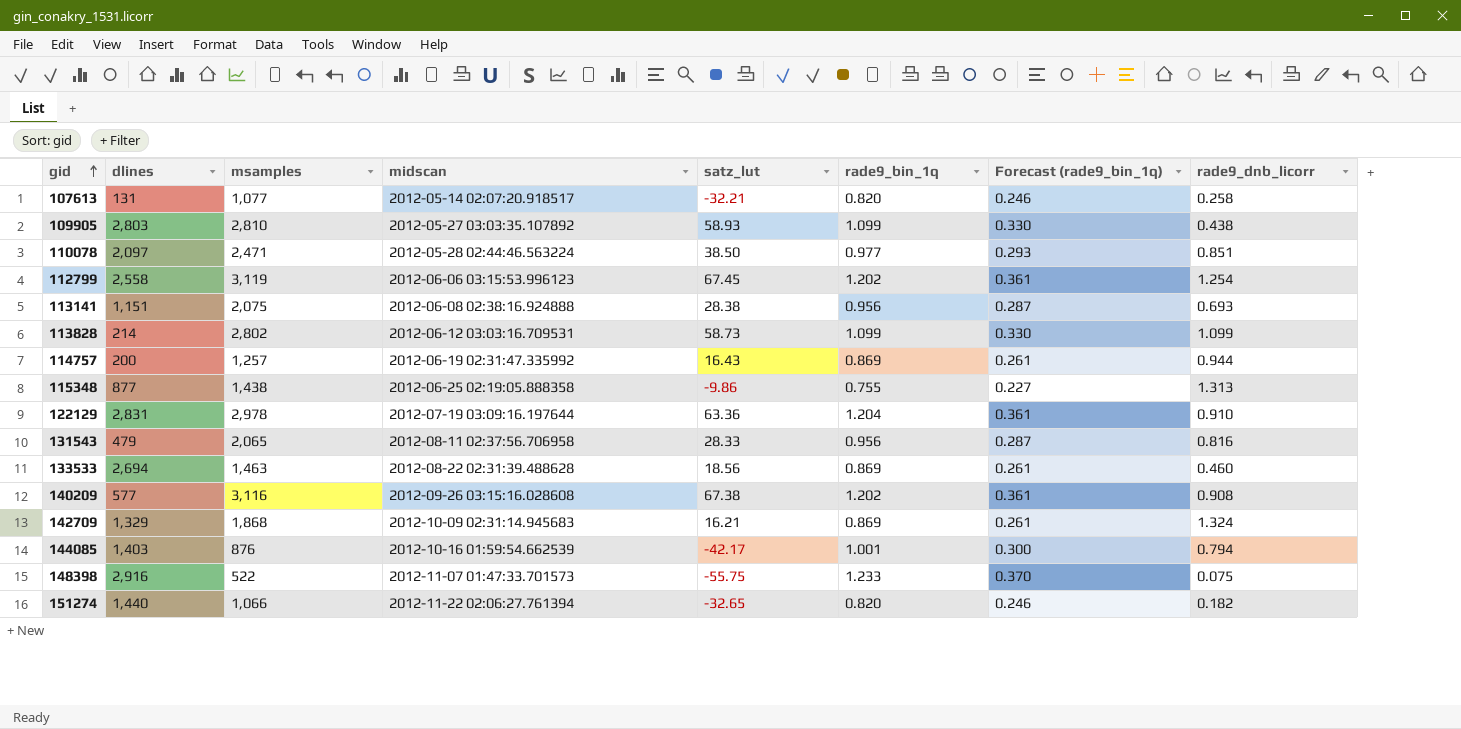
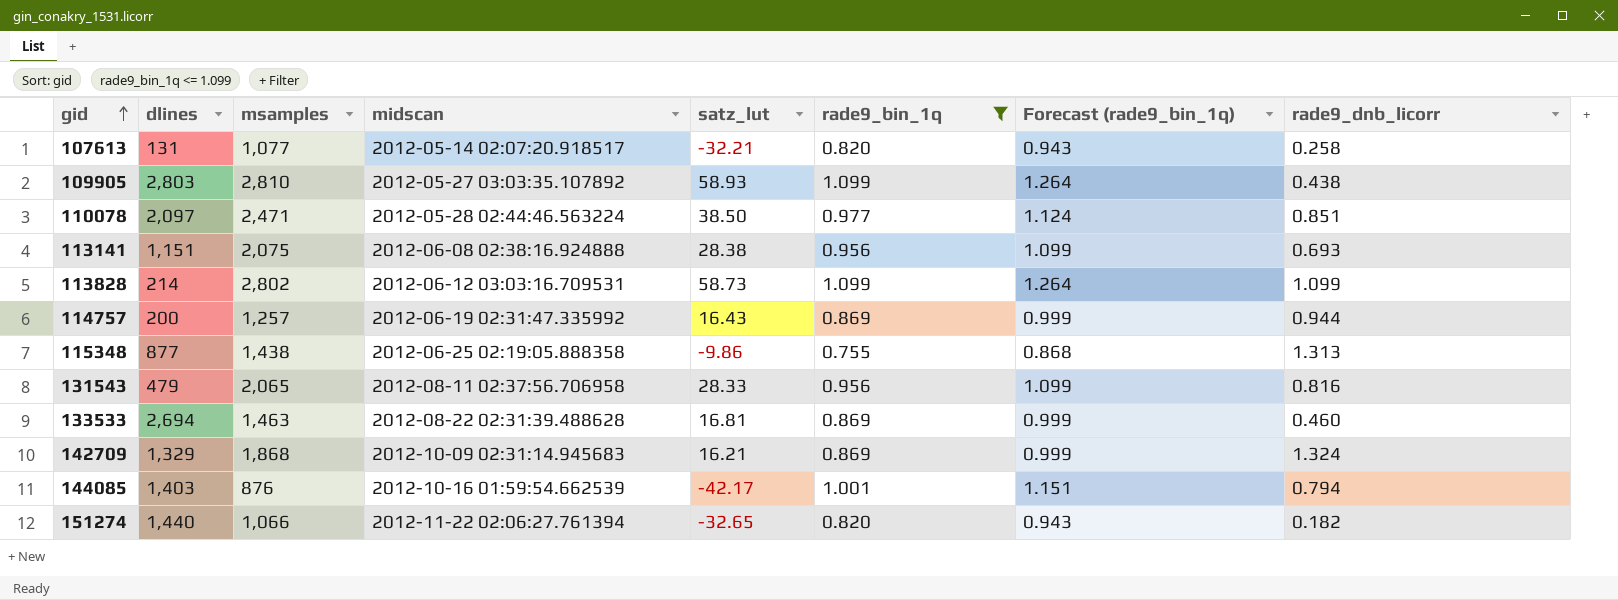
filter: none -> rade9_bin_1q <= 1.099
column Forecast (rade9_bin_1q) | formula: [rade9_bin_1q] * 0.3 -> [rade9_bin_1q] * 1.15
133533 | satz_lut: 18.56 -> 16.81

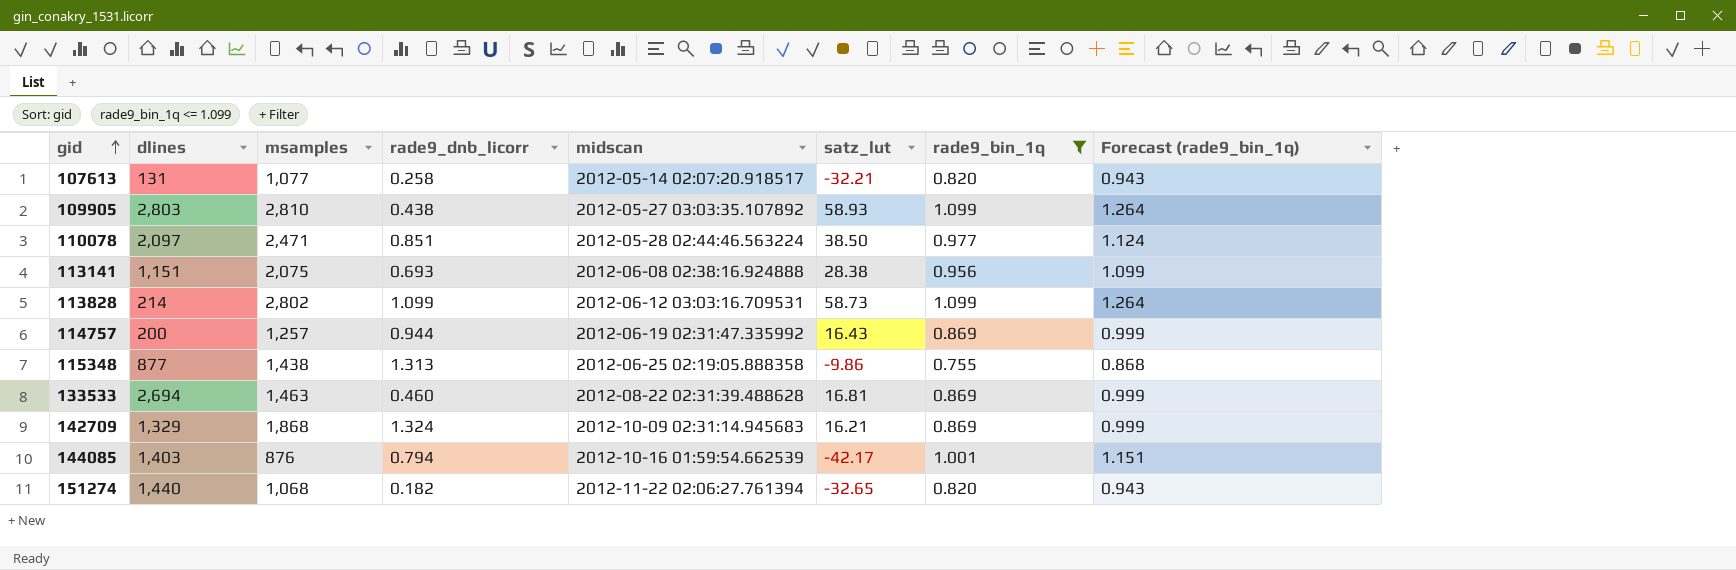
column rade9_dnb_licorr | position: 8 -> 4
row 131543: 479 | 2,065 | 2012-08-11 02:37:56.706958 | 28.33 | 0.956 | 1.099 | 0.816 -> none
151274 | msamples: 1,066 -> 1,068

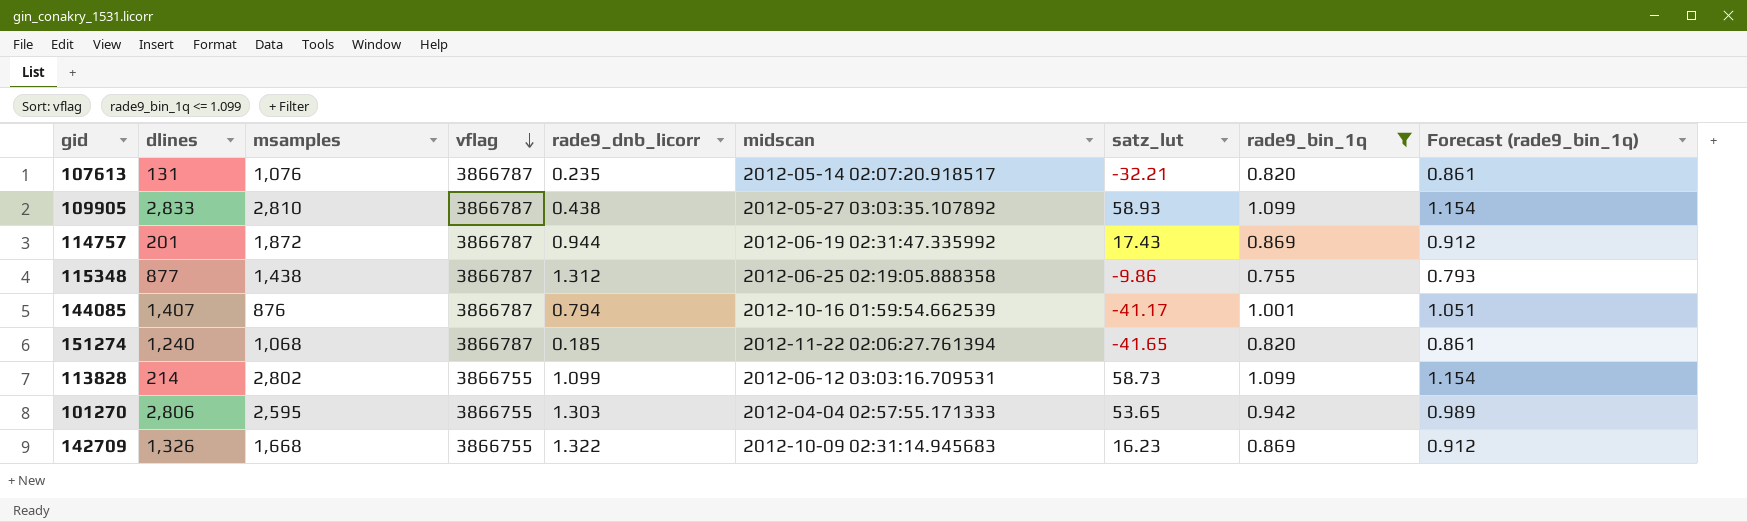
row order: gid ascending -> vflag descending
column vflag | position: none -> 4
column Forecast (rade9_bin_1q) | formula: [rade9_bin_1q] * 1.15 -> [rade9_bin_1q] * 1.05
row 110078: 2,097 | 2,471 | 0.851 | 2012-05-28 02:44:46.563224 | 38.50 | 0.977 | 1.124 -> none
row 113141: 1,151 | 2,075 | 0.693 | 2012-06-08 02:38:16.924888 | 28.38 | 0.956 | 1.099 -> none
row 133533: 2,694 | 1,463 | 0.460 | 2012-08-22 02:31:39.488628 | 16.81 | 0.869 | 0.999 -> none
107613 | msamples: 1,077 -> 1,076
107613 | rade9_dnb_licorr: 0.258 -> 0.235
109905 | dlines: 2,803 -> 2,833
114757 | dlines: 200 -> 201
114757 | msamples: 1,257 -> 1,872
114757 | satz_lut: 16.43 -> 17.43
115348 | rade9_dnb_licorr: 1.313 -> 1.312
144085 | dlines: 1,403 -> 1,407
144085 | satz_lut: -42.17 -> -41.17
151274 | dlines: 1,440 -> 1,240
151274 | rade9_dnb_licorr: 0.182 -> 0.185
151274 | satz_lut: -32.65 -> -41.65
row 101270: none -> 2,806 | 2,595 | 3866755 | 1.303 | 2012-04-04 02:57:55.171333 | 53.65 | 0.942 | 0.989
142709 | dlines: 1,329 -> 1,326
142709 | msamples: 1,868 -> 1,668
142709 | rade9_dnb_licorr: 1.324 -> 1.322
142709 | satz_lut: 16.21 -> 16.23

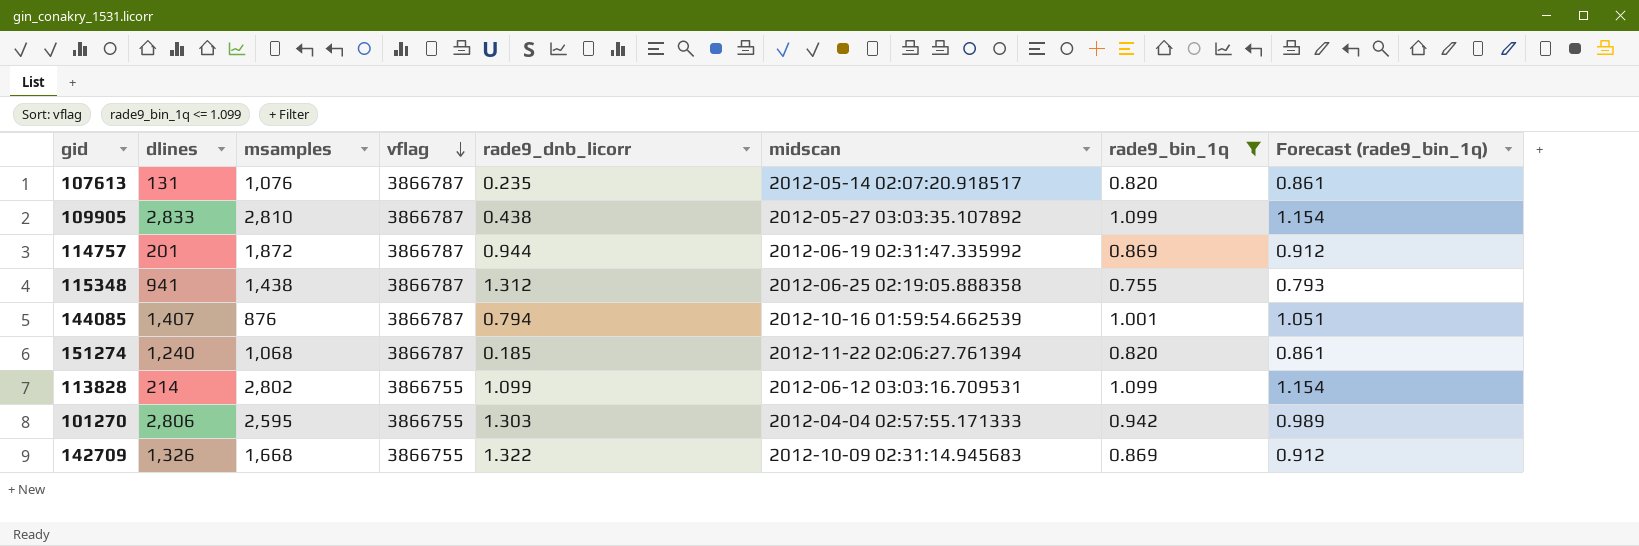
column satz_lut | position: 7 -> none
115348 | dlines: 877 -> 941

